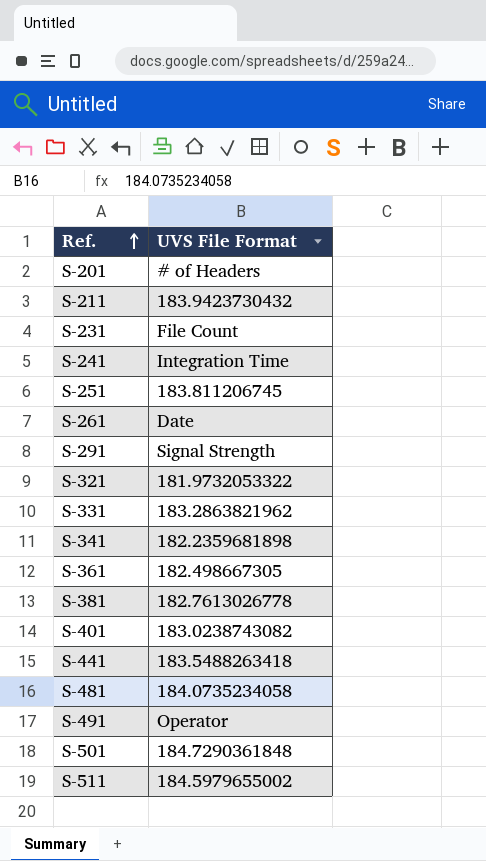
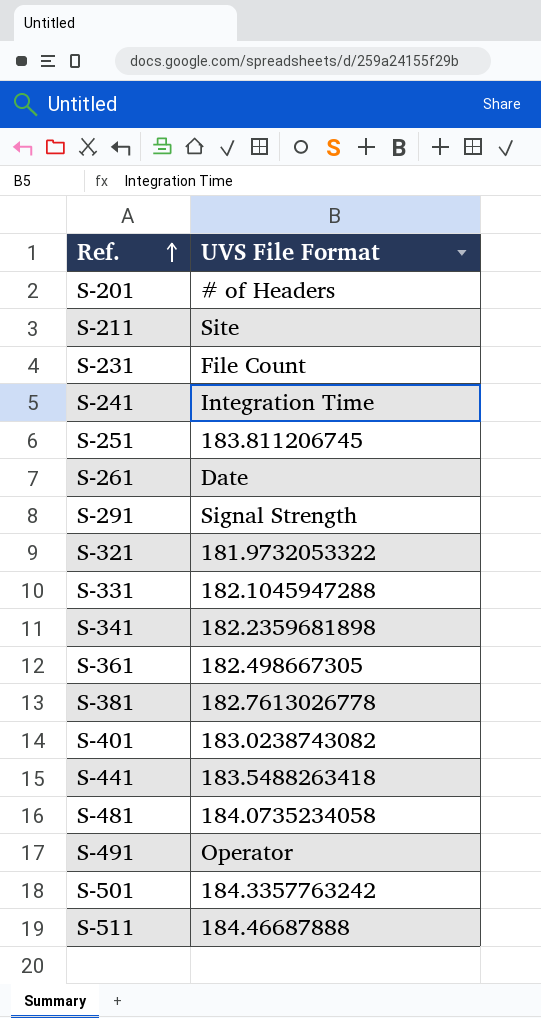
S-211 | UVS File Format: 183.9423730432 -> Site
S-331 | UVS File Format: 183.2863821962 -> 182.1045947288
S-501 | UVS File Format: 184.7290361848 -> 184.3357763242
S-511 | UVS File Format: 184.5979655002 -> 184.46687888

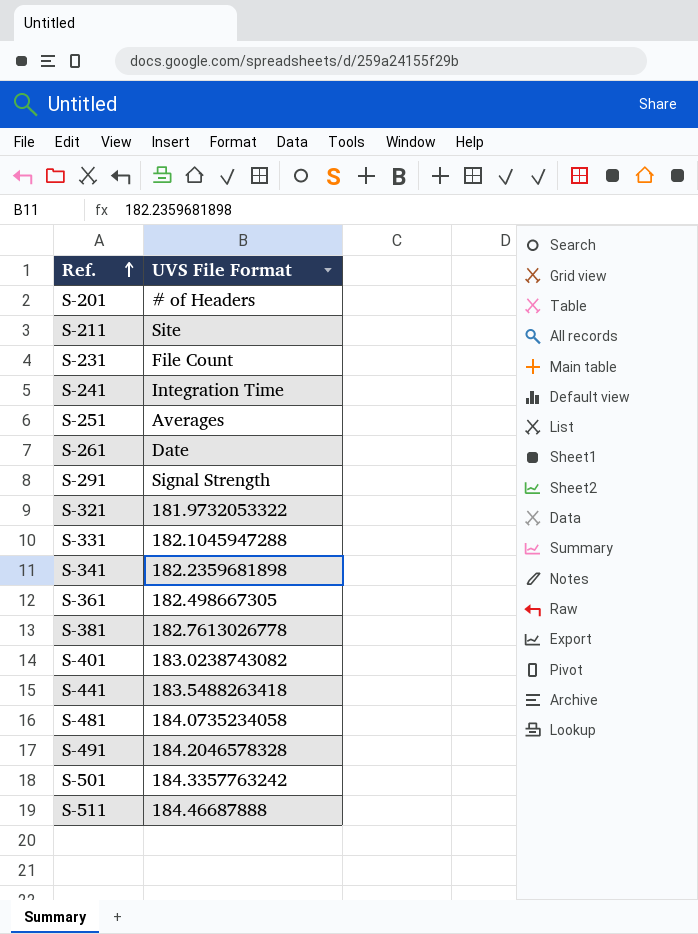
S-251 | UVS File Format: 183.811206745 -> Averages
S-491 | UVS File Format: Operator -> 184.2046578328

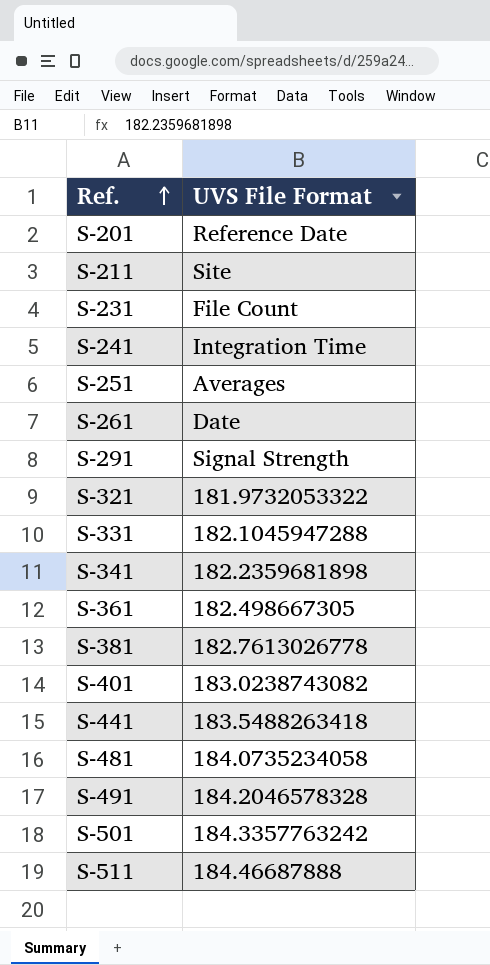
S-201 | UVS File Format: # of Headers -> Reference Date

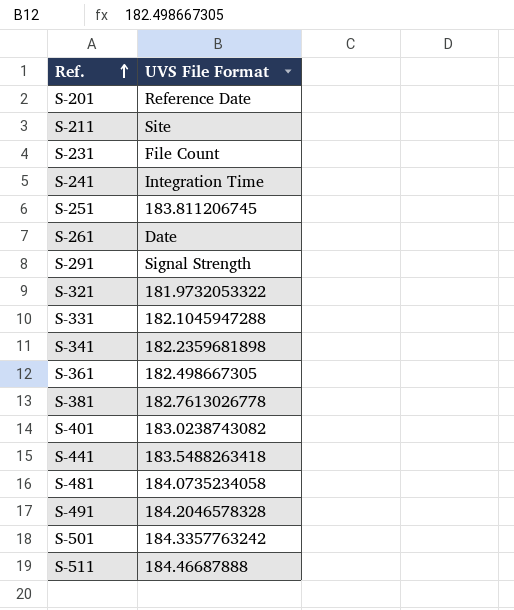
S-251 | UVS File Format: Averages -> 183.811206745

